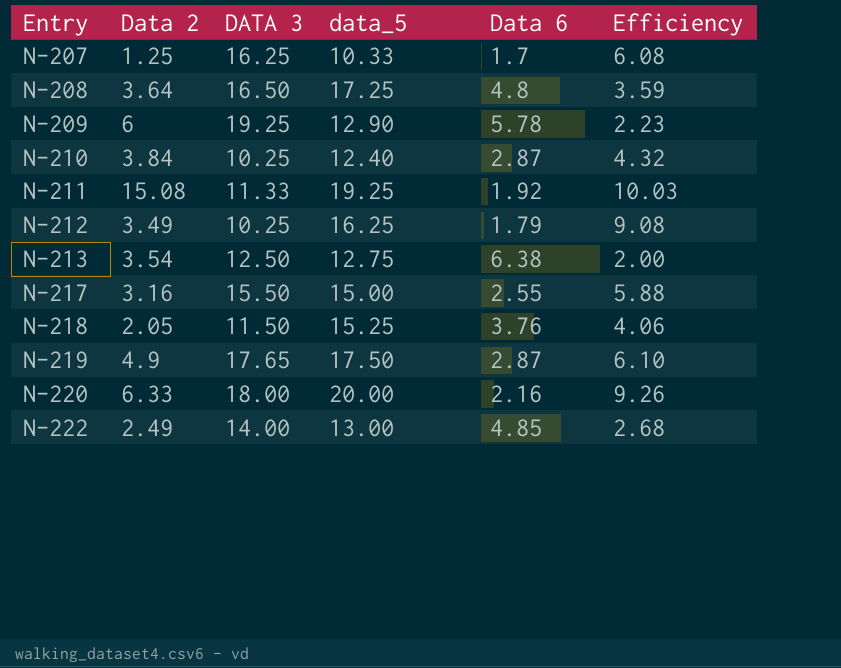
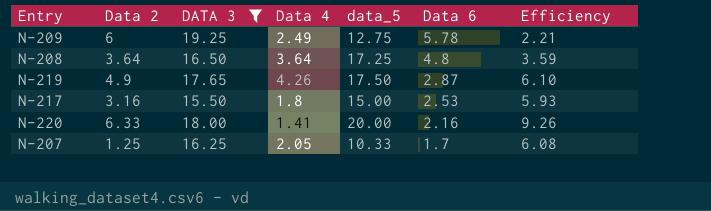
filter: none -> DATA 3 >= 15.50
row order: Entry ascending -> Data 6 descending
column Data 4 | position: none -> 4
N-209 | data_5: 12.90 -> 12.75
N-209 | Efficiency: 2.23 -> 2.21
N-217 | Data 6: 2.55 -> 2.53
N-217 | Efficiency: 5.88 -> 5.93

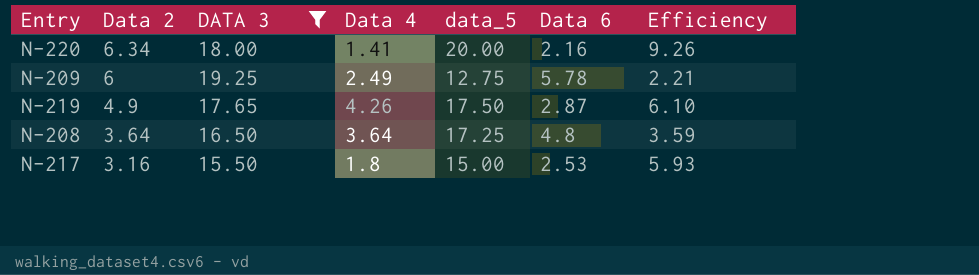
row order: Data 6 descending -> Data 2 descending
row N-207: 1.25 | 16.25 | 2.05 | 10.33 | 1.7 | 6.08 -> none
N-220 | Data 2: 6.33 -> 6.34

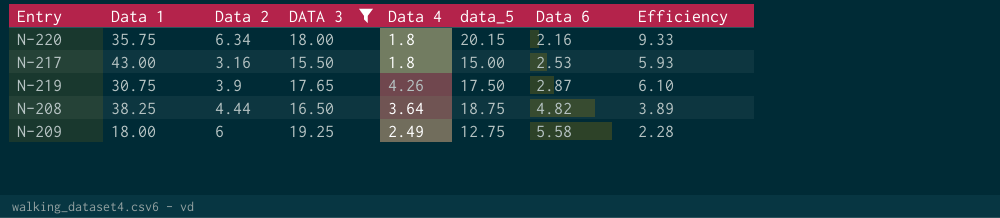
row order: Data 2 descending -> Data 6 ascending
column Data 1 | position: none -> 2
N-220 | Data 4: 1.41 -> 1.8
N-220 | data_5: 20.00 -> 20.15
N-220 | Efficiency: 9.26 -> 9.33
N-219 | Data 2: 4.9 -> 3.9
N-208 | Data 2: 3.64 -> 4.44
N-208 | data_5: 17.25 -> 18.75
N-208 | Data 6: 4.8 -> 4.82
N-208 | Efficiency: 3.59 -> 3.89
N-209 | Data 6: 5.78 -> 5.58
N-209 | Efficiency: 2.21 -> 2.28

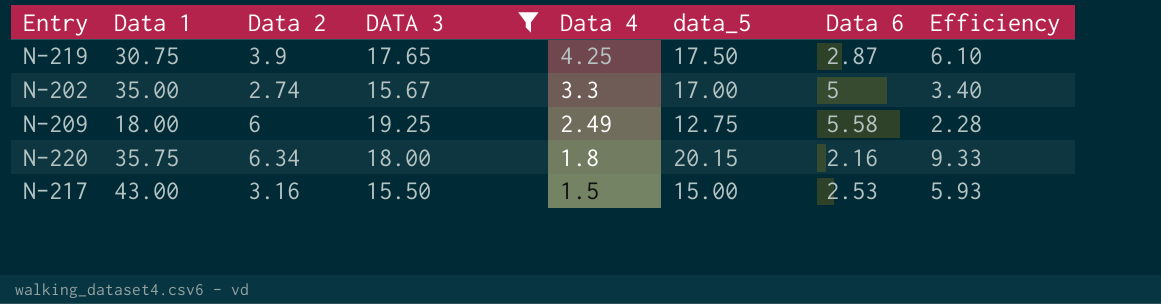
row order: Data 6 ascending -> Data 4 descending
row N-208: 38.25 | 4.44 | 16.50 | 3.64 | 18.75 | 4.82 | 3.89 -> none
N-219 | Data 4: 4.26 -> 4.25
row N-202: none -> 35.00 | 2.74 | 15.67 | 3.3 | 17.00 | 5 | 3.40
N-217 | Data 4: 1.8 -> 1.5

